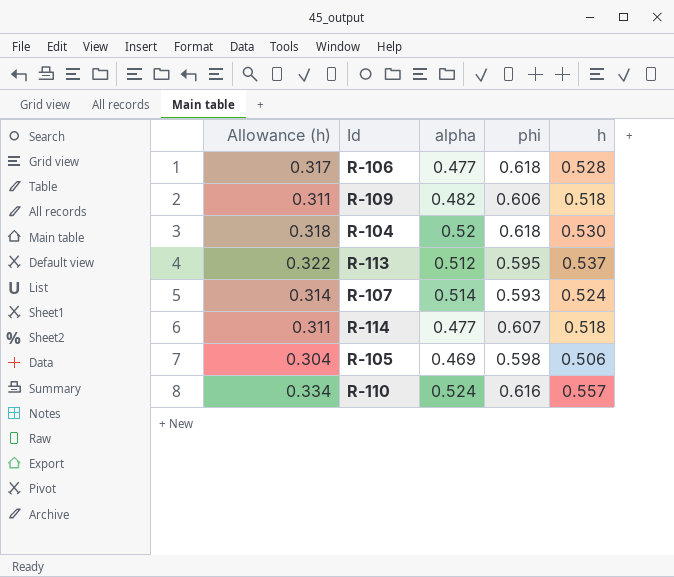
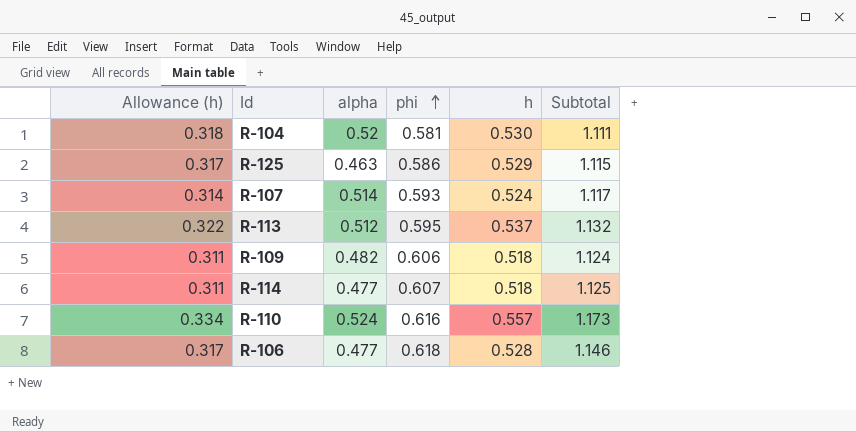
row order: none -> phi ascending
column Subtotal | formula: none -> [phi] + [h]
row R-105: 0.304 | 0.469 | 0.598 | 0.506 -> none
R-104 | phi: 0.618 -> 0.581
row R-125: none -> 0.317 | 0.463 | 0.586 | 0.529 | 1.115

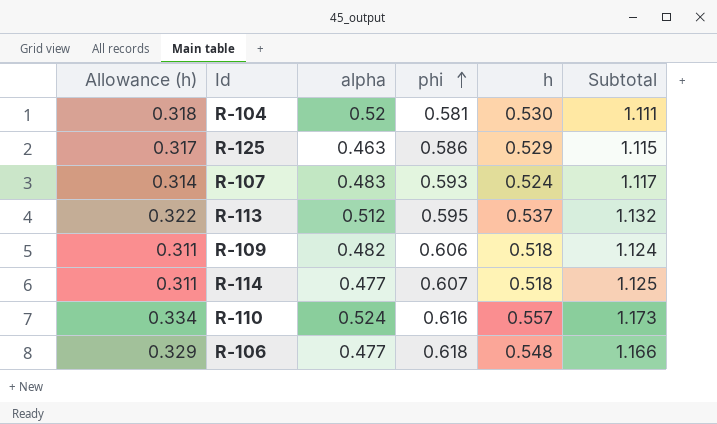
R-107 | alpha: 0.514 -> 0.483
R-106 | Allowance (h): 0.317 -> 0.329
R-106 | h: 0.528 -> 0.548
R-106 | Subtotal: 1.146 -> 1.166

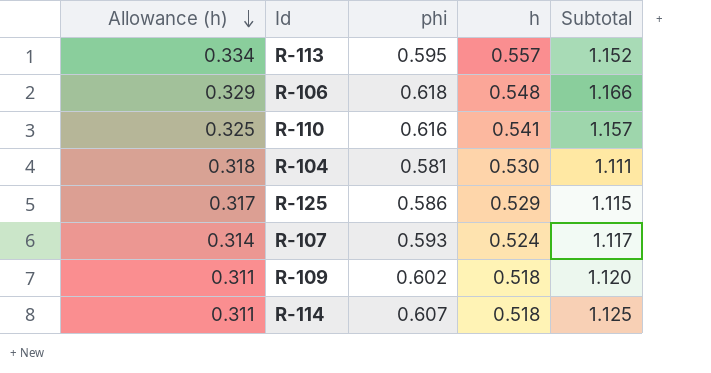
row order: phi ascending -> Allowance (h) descending
column alpha | position: 3 -> none
R-113 | Allowance (h): 0.322 -> 0.334
R-113 | h: 0.537 -> 0.557
R-113 | Subtotal: 1.132 -> 1.152
R-110 | Allowance (h): 0.334 -> 0.325
R-110 | h: 0.557 -> 0.541
R-110 | Subtotal: 1.173 -> 1.157
R-109 | phi: 0.606 -> 0.602
R-109 | Subtotal: 1.124 -> 1.120

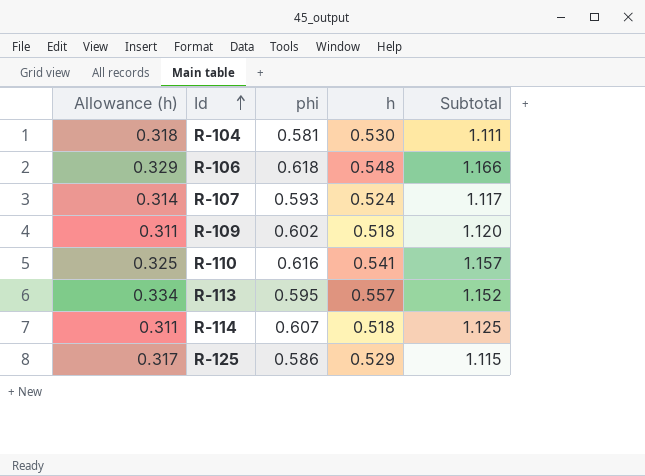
row order: Allowance (h) descending -> Id ascending

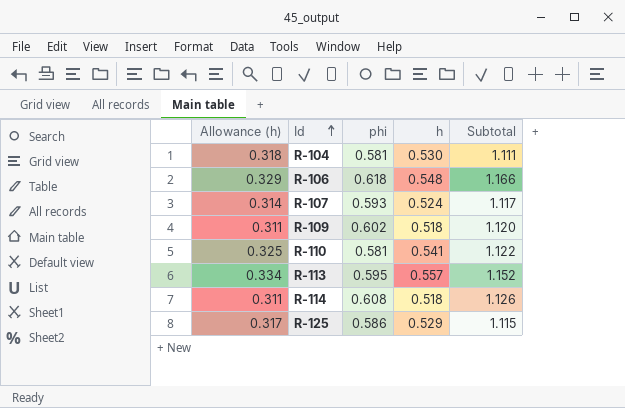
R-110 | phi: 0.616 -> 0.581
R-110 | Subtotal: 1.157 -> 1.122
R-114 | phi: 0.607 -> 0.608
R-114 | Subtotal: 1.125 -> 1.126

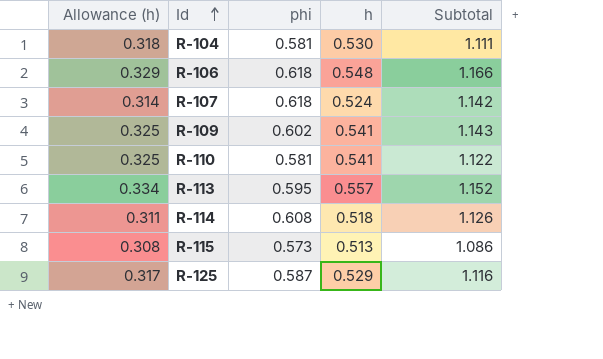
R-107 | phi: 0.593 -> 0.618
R-107 | Subtotal: 1.117 -> 1.142
R-109 | Allowance (h): 0.311 -> 0.325
R-109 | h: 0.518 -> 0.541
R-109 | Subtotal: 1.120 -> 1.143
row R-115: none -> 0.308 | 0.573 | 0.513 | 1.086
R-125 | phi: 0.586 -> 0.587
R-125 | Subtotal: 1.115 -> 1.116

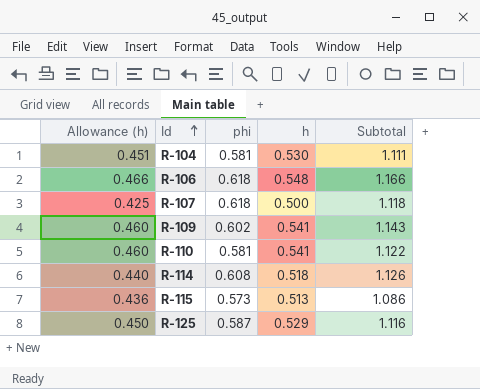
column Allowance (h) | formula: [h] * 0.6 -> [h] * 0.85
row R-113: 0.334 | 0.595 | 0.557 | 1.152 -> none
R-107 | h: 0.524 -> 0.500
R-107 | Subtotal: 1.142 -> 1.118

